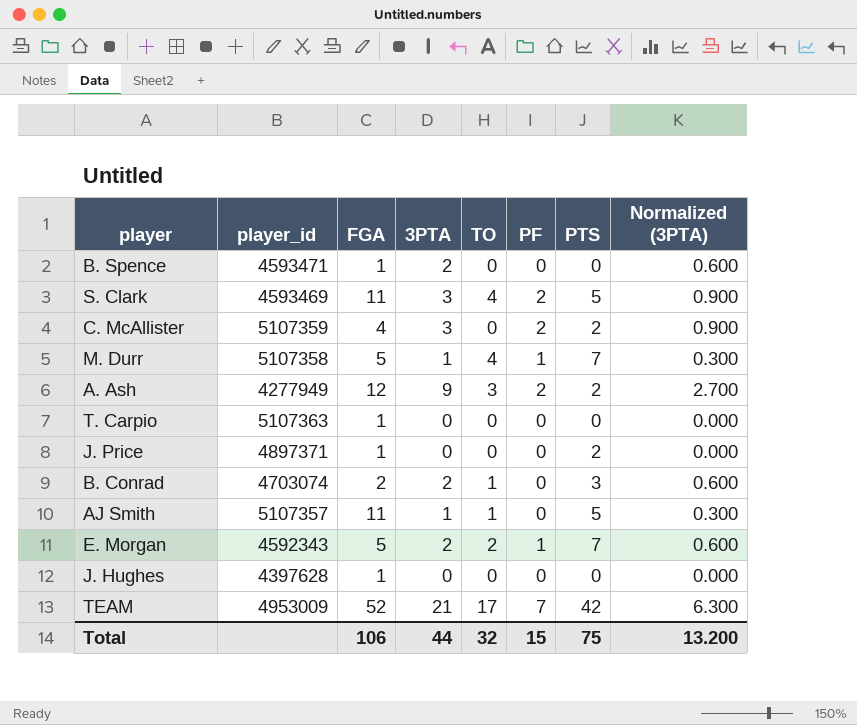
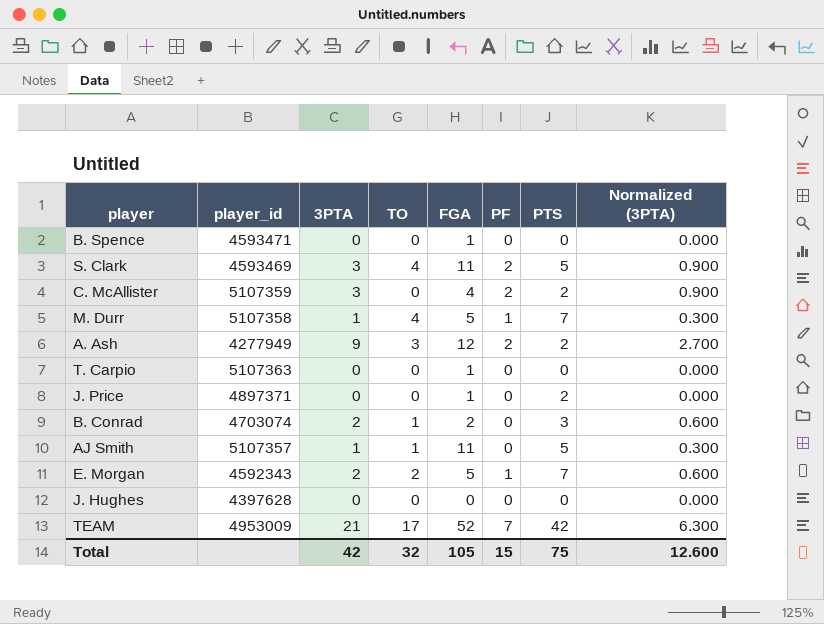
column FGA | position: 3 -> 5
B. Spence | 3PTA: 2 -> 0
B. Spence | Normalized (3PTA): 0.600 -> 0.000
J. Hughes | FGA: 1 -> 0
Total | 3PTA: 44 -> 42
Total | FGA: 106 -> 105
Total | Normalized (3PTA): 13.200 -> 12.600

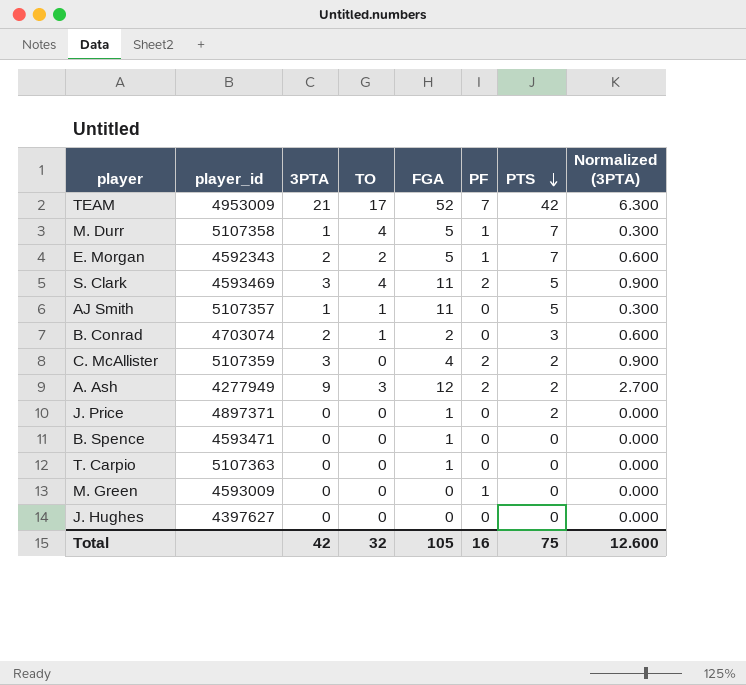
row order: none -> PTS descending
row M. Green: none -> 4593009 | 0 | 0 | 0 | 1 | 0 | 0.000
J. Hughes | player_id: 4397628 -> 4397627
Total | PF: 15 -> 16

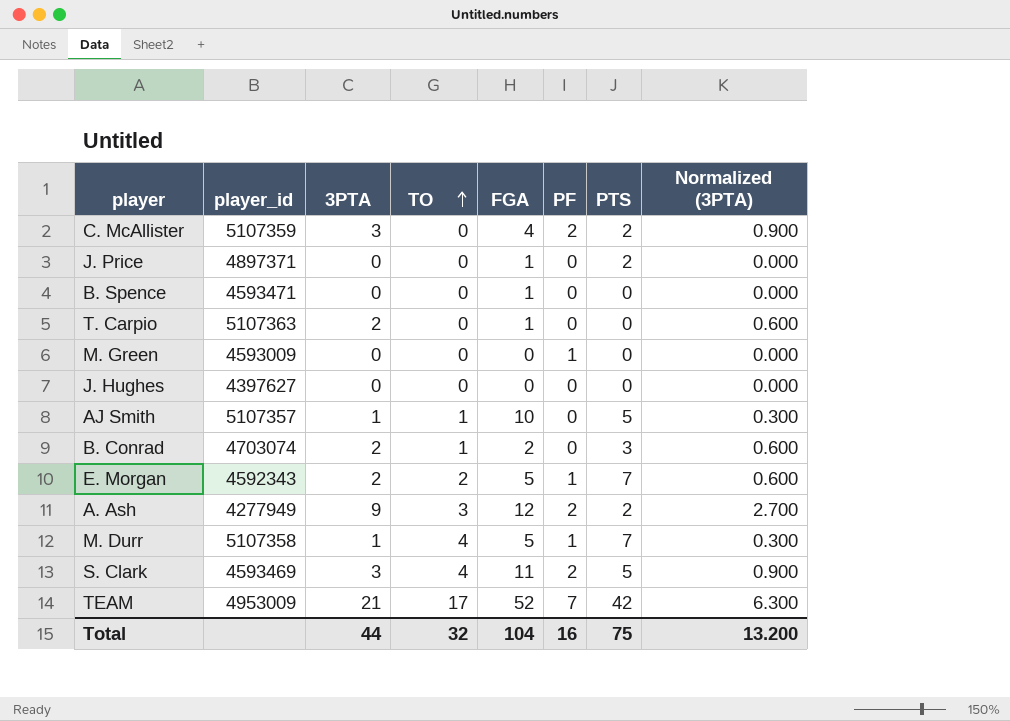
row order: PTS descending -> TO ascending
T. Carpio | 3PTA: 0 -> 2
T. Carpio | Normalized (3PTA): 0.000 -> 0.600
AJ Smith | FGA: 11 -> 10
Total | 3PTA: 42 -> 44
Total | FGA: 105 -> 104
Total | Normalized (3PTA): 12.600 -> 13.200

